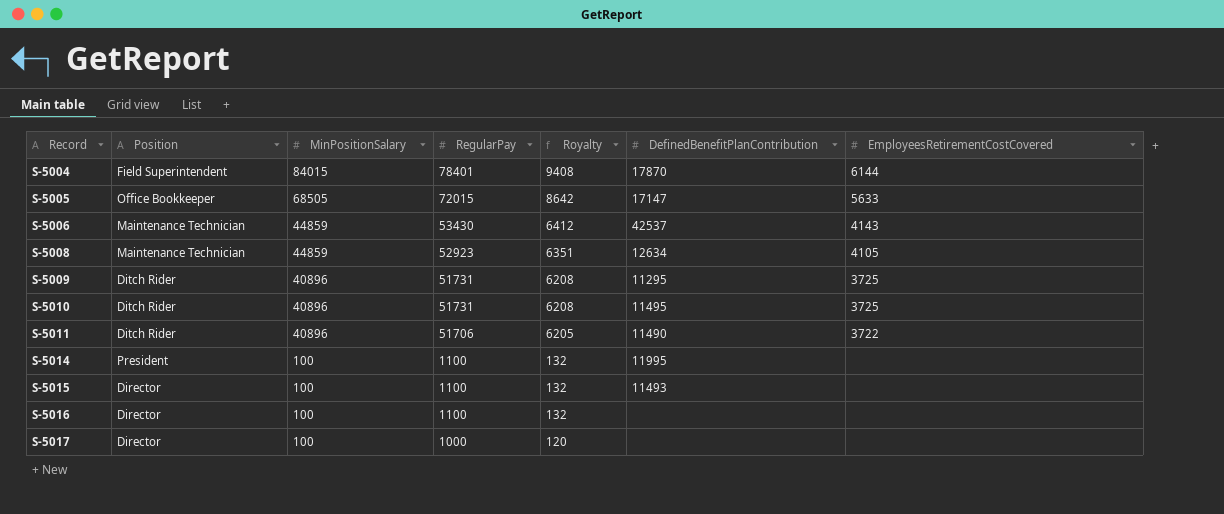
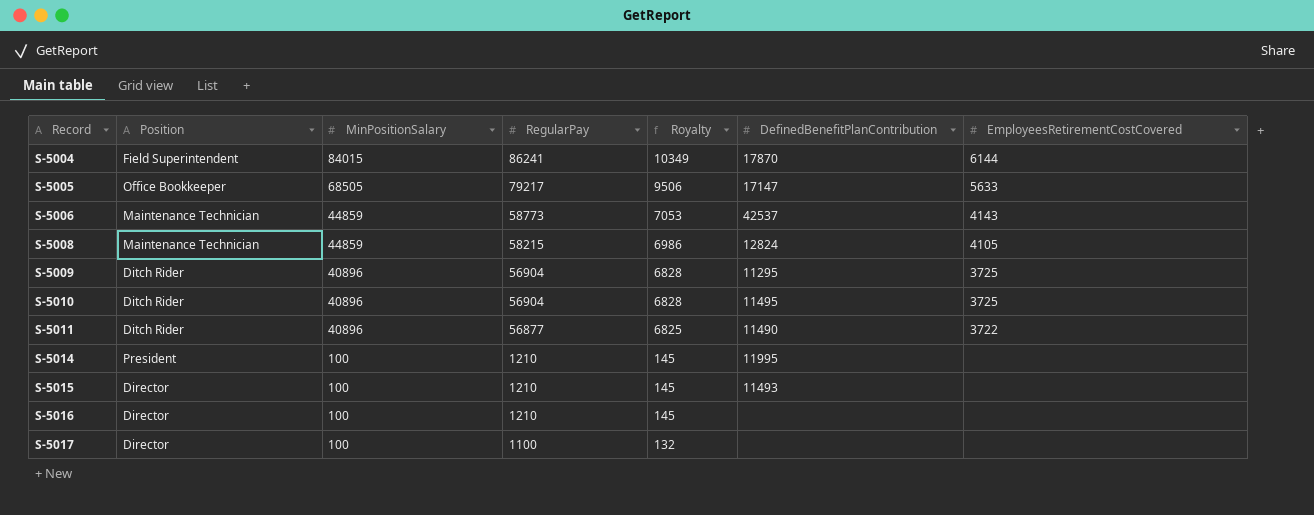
S-5004 | RegularPay: 78401 -> 86241
S-5004 | Royalty: 9408 -> 10349
S-5005 | RegularPay: 72015 -> 79217
S-5005 | Royalty: 8642 -> 9506
S-5006 | RegularPay: 53430 -> 58773
S-5006 | Royalty: 6412 -> 7053
S-5008 | RegularPay: 52923 -> 58215
S-5008 | Royalty: 6351 -> 6986
S-5008 | DefinedBenefitPlanContribution: 12634 -> 12824
S-5009 | RegularPay: 51731 -> 56904
S-5009 | Royalty: 6208 -> 6828
S-5010 | RegularPay: 51731 -> 56904
S-5010 | Royalty: 6208 -> 6828
S-5011 | RegularPay: 51706 -> 56877
S-5011 | Royalty: 6205 -> 6825
S-5014 | RegularPay: 1100 -> 1210
S-5014 | Royalty: 132 -> 145
S-5015 | RegularPay: 1100 -> 1210
S-5015 | Royalty: 132 -> 145
S-5016 | RegularPay: 1100 -> 1210
S-5016 | Royalty: 132 -> 145
S-5017 | RegularPay: 1000 -> 1100
S-5017 | Royalty: 120 -> 132

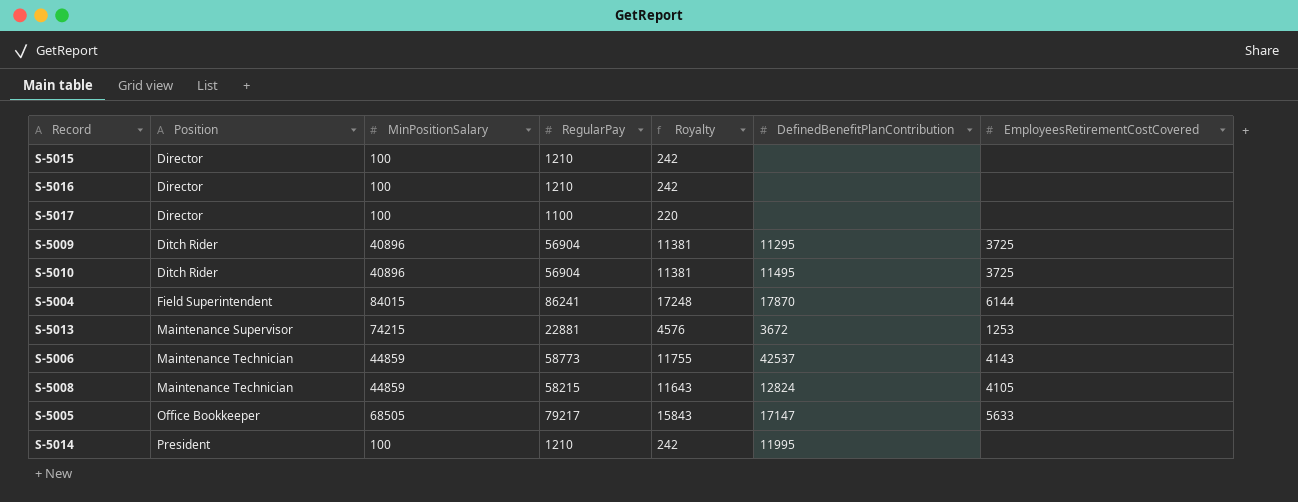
row order: Record ascending -> Position ascending
column Royalty | formula: [RegularPay] * 0.12 -> [RegularPay] * 0.2
row S-5011: Ditch Rider | 40896 | 56877 | 6825 | 11490 | 3722 -> none
S-5015 | DefinedBenefitPlanContribution: 11493 -> none
row S-5013: none -> Maintenance Supervisor | 74215 | 22881 | 4576 | 3672 | 1253

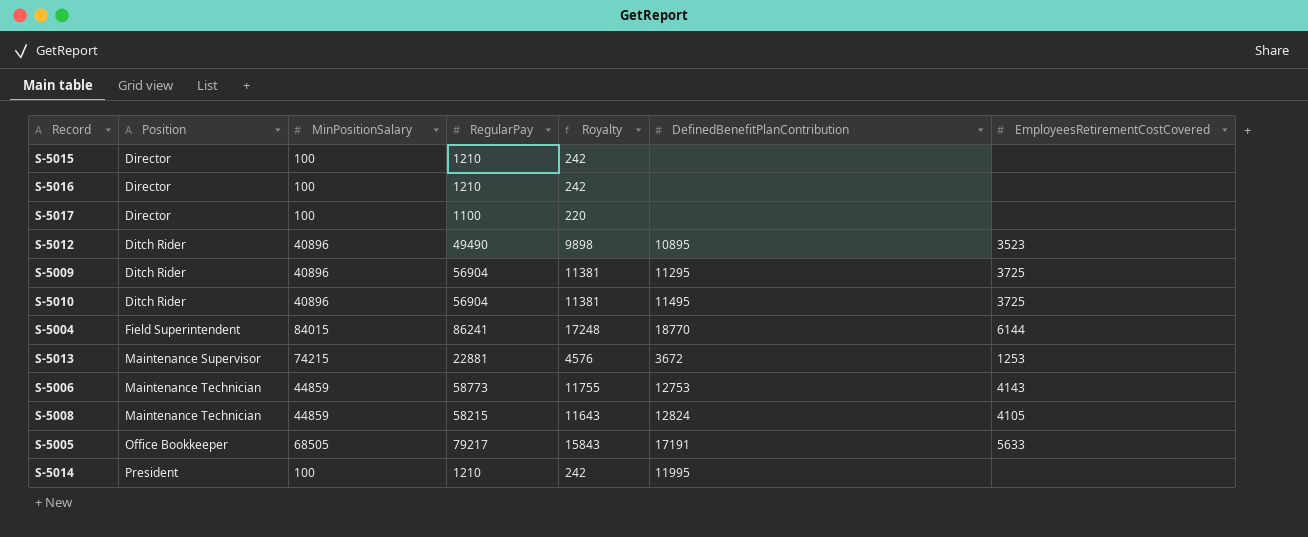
row S-5012: none -> Ditch Rider | 40896 | 49490 | 9898 | 10895 | 3523
S-5004 | DefinedBenefitPlanContribution: 17870 -> 18770
S-5006 | DefinedBenefitPlanContribution: 42537 -> 12753
S-5005 | DefinedBenefitPlanContribution: 17147 -> 17191

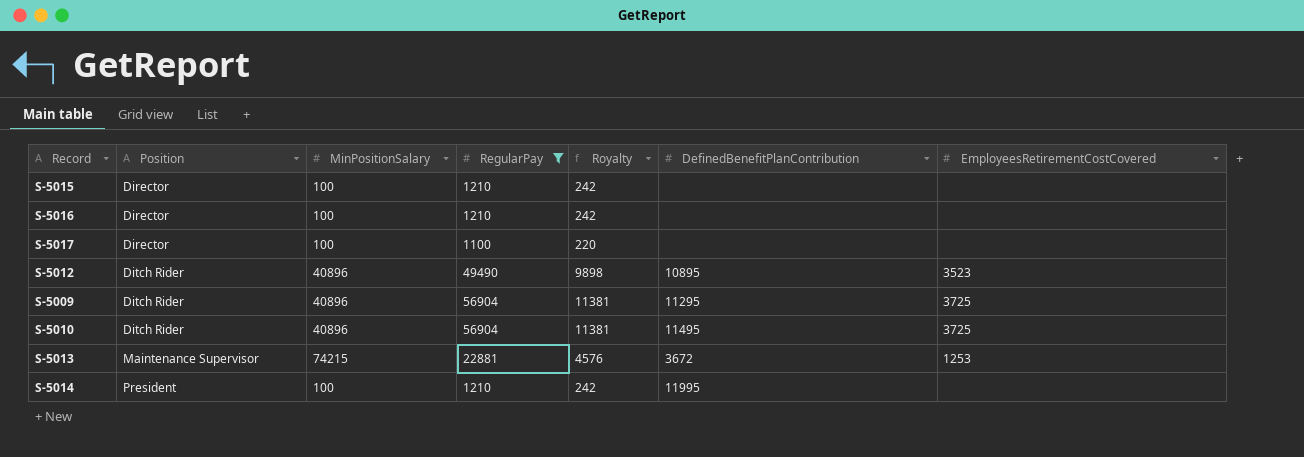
filter: none -> RegularPay <= 56904

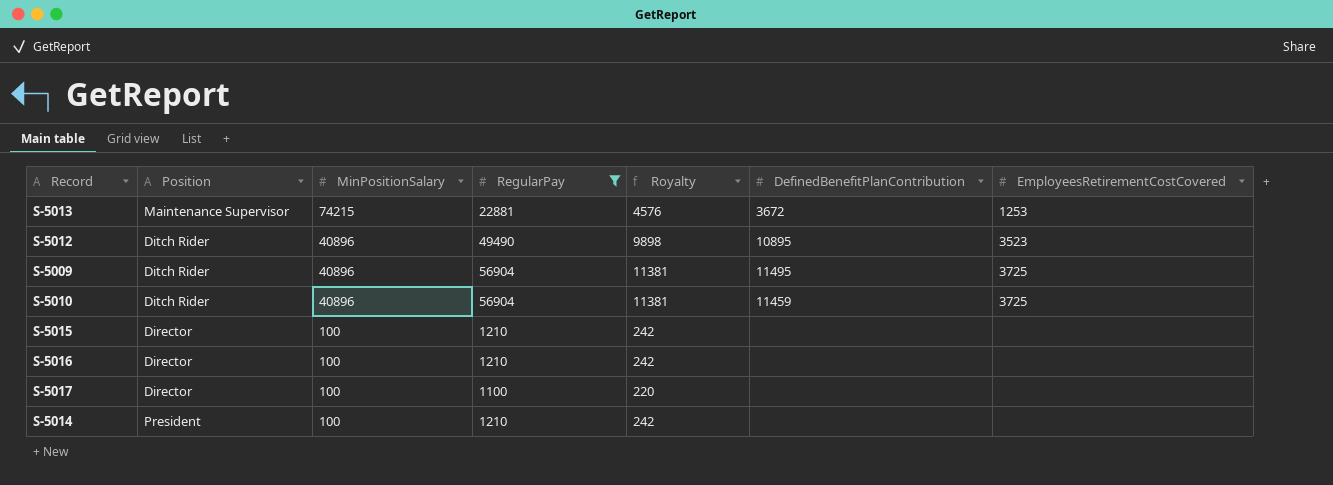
row order: Position ascending -> MinPositionSalary descending
S-5009 | DefinedBenefitPlanContribution: 11295 -> 11495
S-5010 | DefinedBenefitPlanContribution: 11495 -> 11459
S-5014 | DefinedBenefitPlanContribution: 11995 -> none

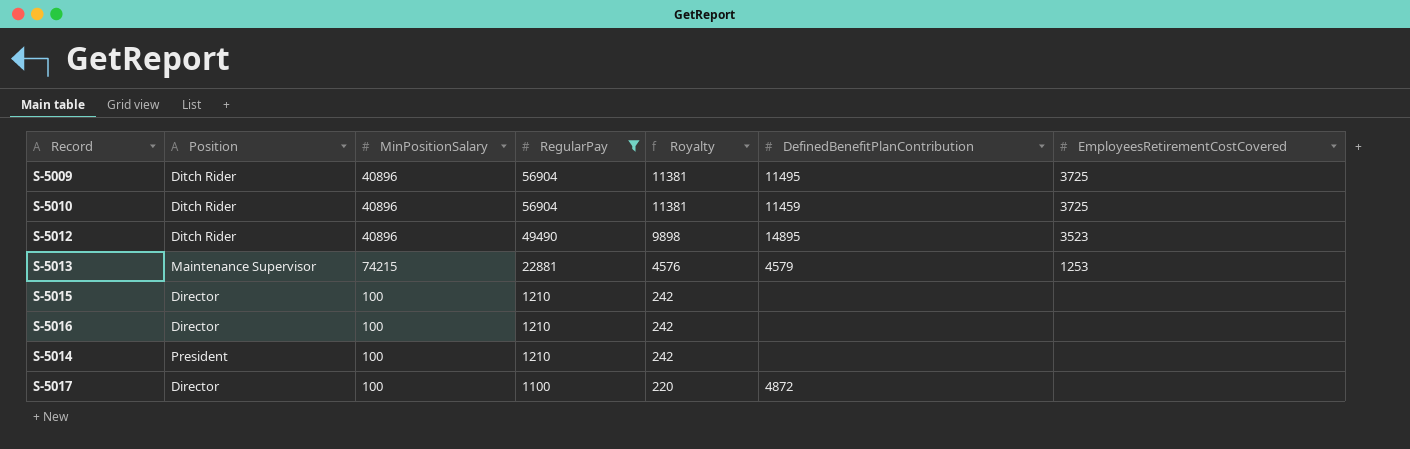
row order: MinPositionSalary descending -> RegularPay descending
S-5012 | DefinedBenefitPlanContribution: 10895 -> 14895
S-5013 | DefinedBenefitPlanContribution: 3672 -> 4579
S-5017 | DefinedBenefitPlanContribution: none -> 4872

